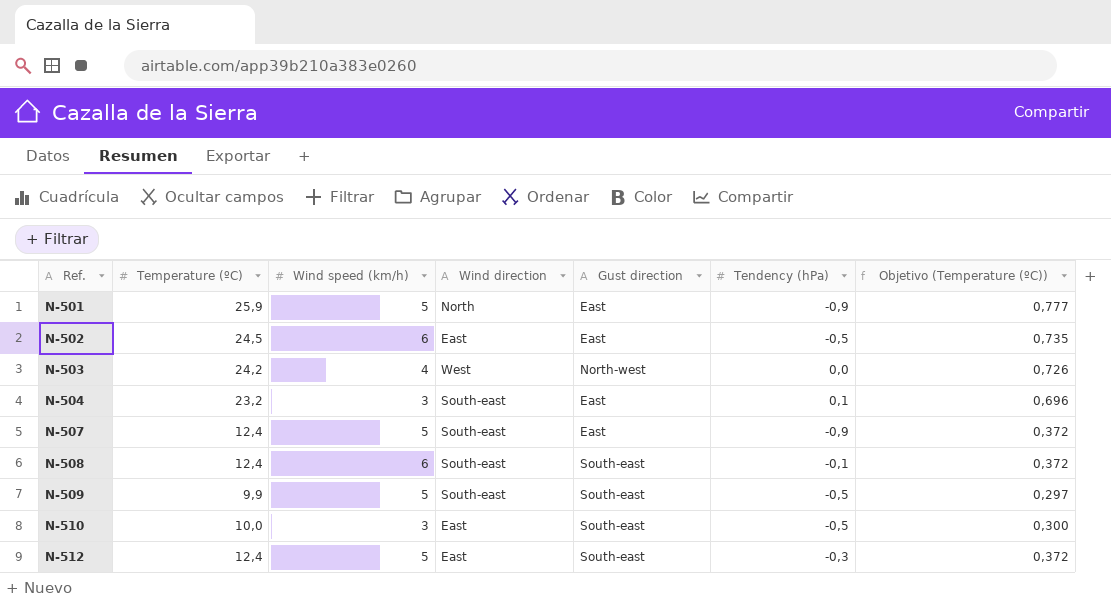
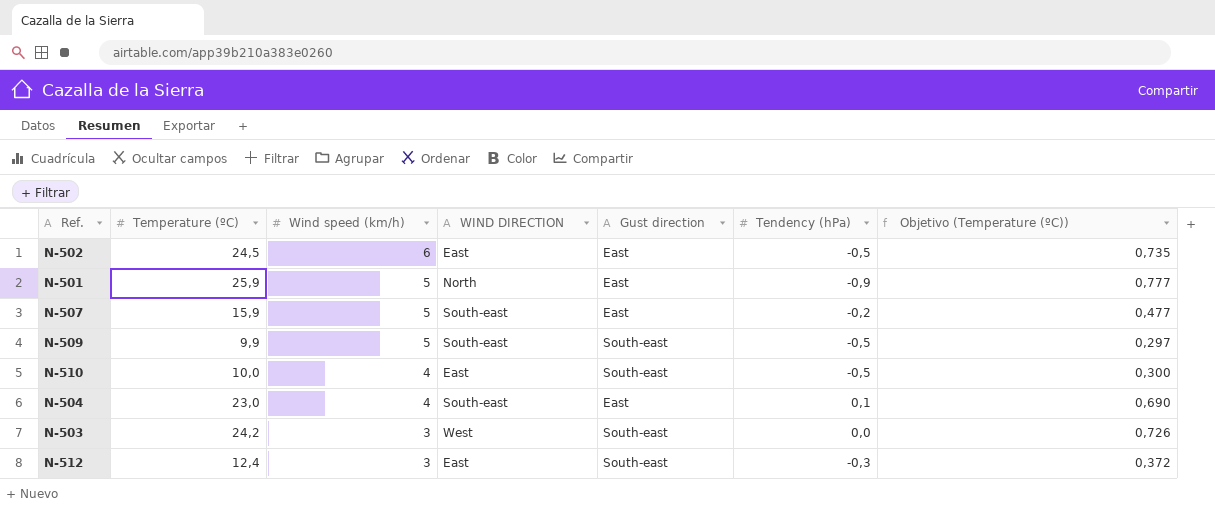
row order: Ref. ascending -> Wind speed (km/h) descending
column name: Wind direction -> WIND DIRECTION
row N-508: 12,4 | 6 | South-east | South-east | -0,1 | 0,372 -> none
N-507 | Temperature (ºC): 12,4 -> 15,9
N-507 | Tendency (hPa): -0,9 -> -0,2
N-507 | Objetivo (Temperature (ºC)): 0,372 -> 0,477
N-510 | Wind speed (km/h): 3 -> 4
N-504 | Temperature (ºC): 23,2 -> 23,0
N-504 | Wind speed (km/h): 3 -> 4
N-504 | Objetivo (Temperature (ºC)): 0,696 -> 0,690
N-503 | Wind speed (km/h): 4 -> 3
N-503 | Gust direction: North-west -> South-east
N-512 | Wind speed (km/h): 5 -> 3

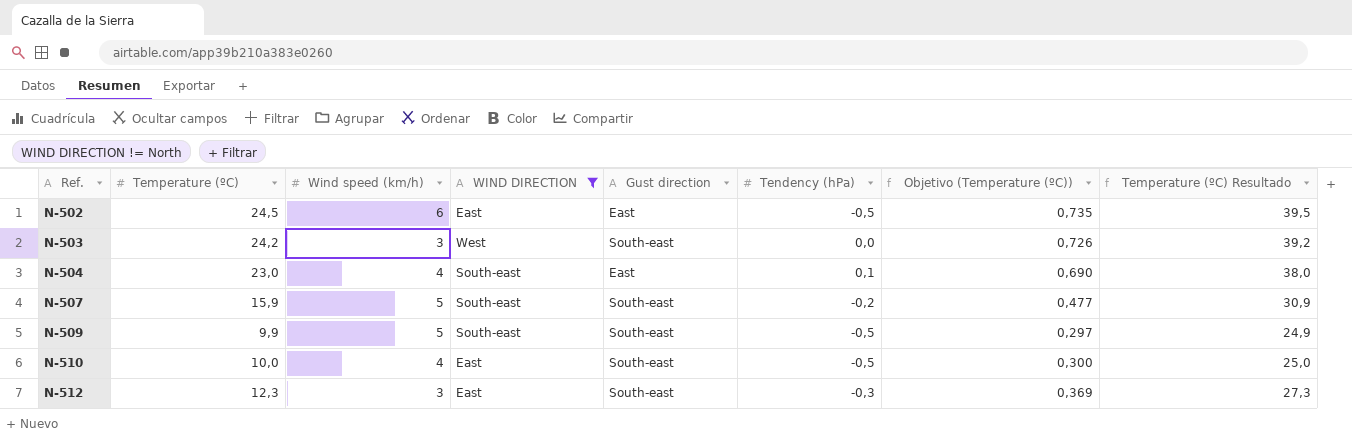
filter: none -> WIND DIRECTION != North
row order: Wind speed (km/h) descending -> Ref. ascending
column Temperature (ºC) Resultado | formula: none -> [Temperature (ºC)] + 15
N-507 | Gust direction: East -> South-east
N-512 | Temperature (ºC): 12,4 -> 12,3
N-512 | Objetivo (Temperature (ºC)): 0,372 -> 0,369

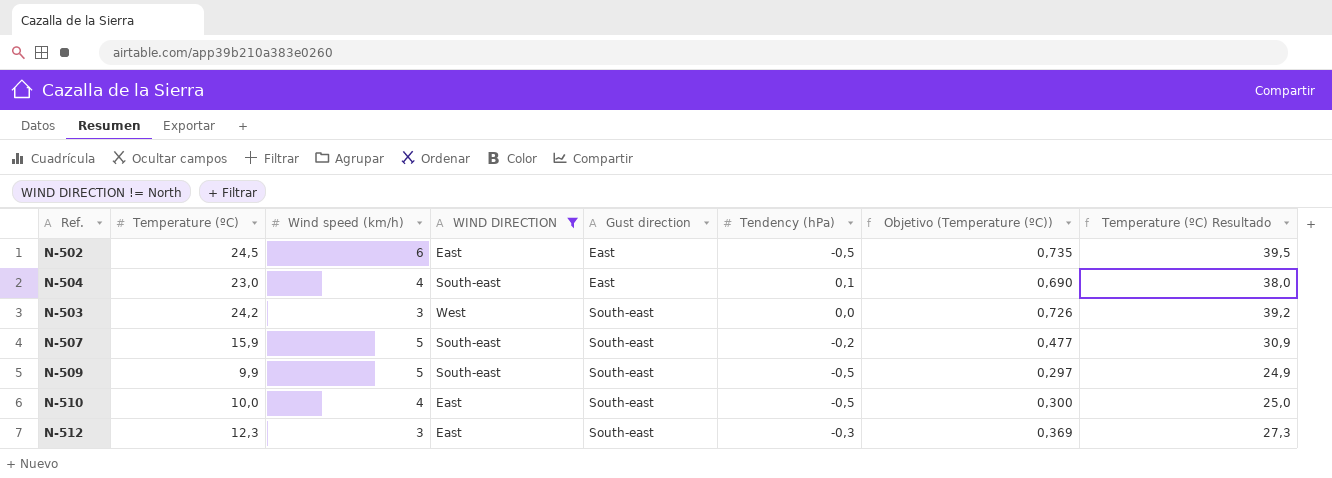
row order: Ref. ascending -> Gust direction ascending

